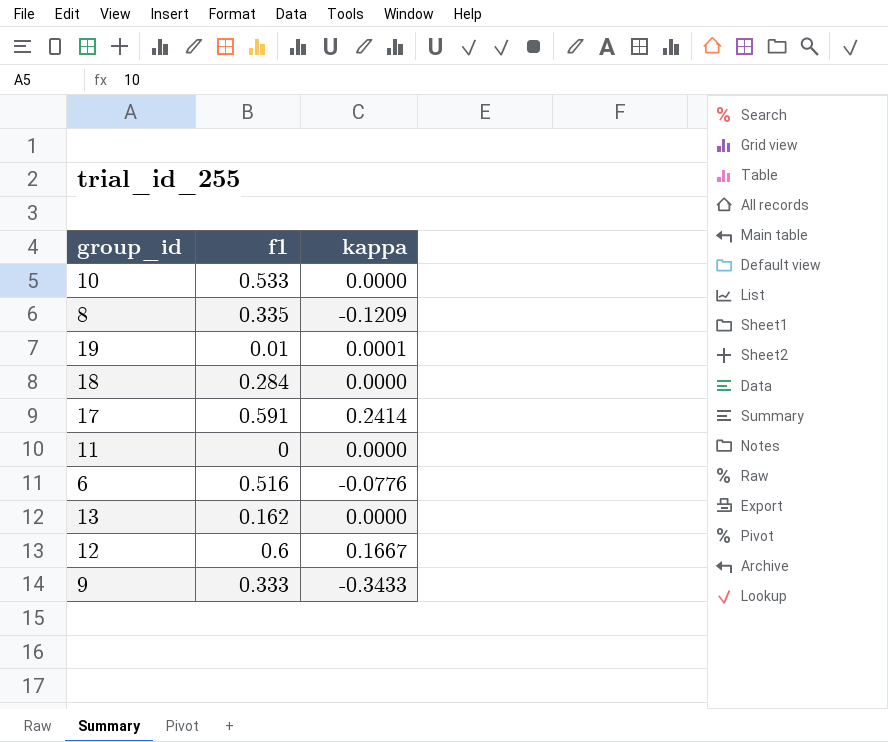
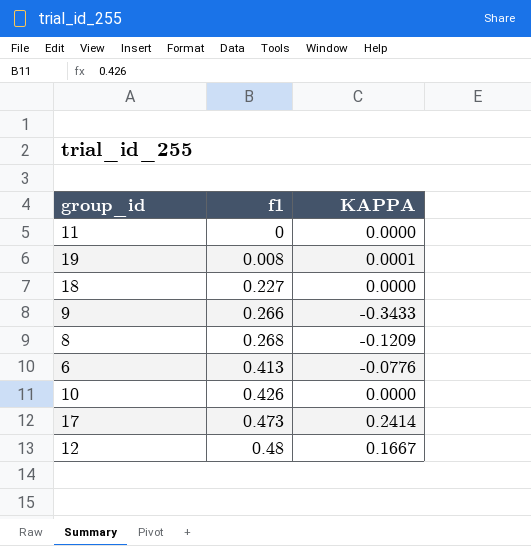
row order: none -> f1 ascending
column name: kappa -> KAPPA
row 13: 0.162 | 0.0000 -> none
19 | f1: 0.01 -> 0.008
18 | f1: 0.284 -> 0.227
9 | f1: 0.333 -> 0.266
8 | f1: 0.335 -> 0.268
6 | f1: 0.516 -> 0.413
10 | f1: 0.533 -> 0.426
17 | f1: 0.591 -> 0.473
12 | f1: 0.6 -> 0.48

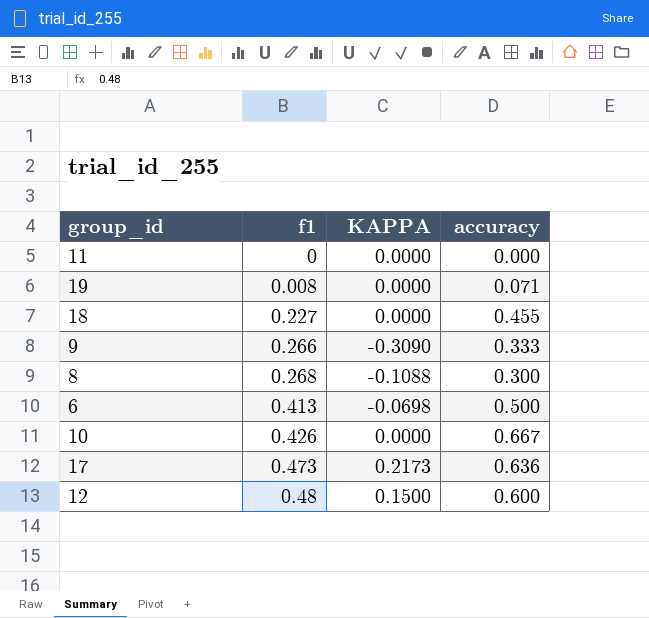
column accuracy | position: none -> 4
19 | KAPPA: 0.0001 -> 0.0000
9 | KAPPA: -0.3433 -> -0.3090
8 | KAPPA: -0.1209 -> -0.1088
6 | KAPPA: -0.0776 -> -0.0698
17 | KAPPA: 0.2414 -> 0.2173
12 | KAPPA: 0.1667 -> 0.1500

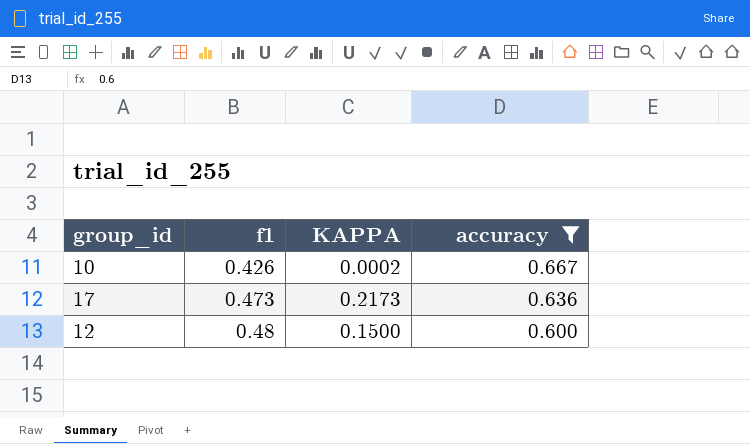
filter: none -> accuracy >= 0.600
10 | KAPPA: 0.0000 -> 0.0002

